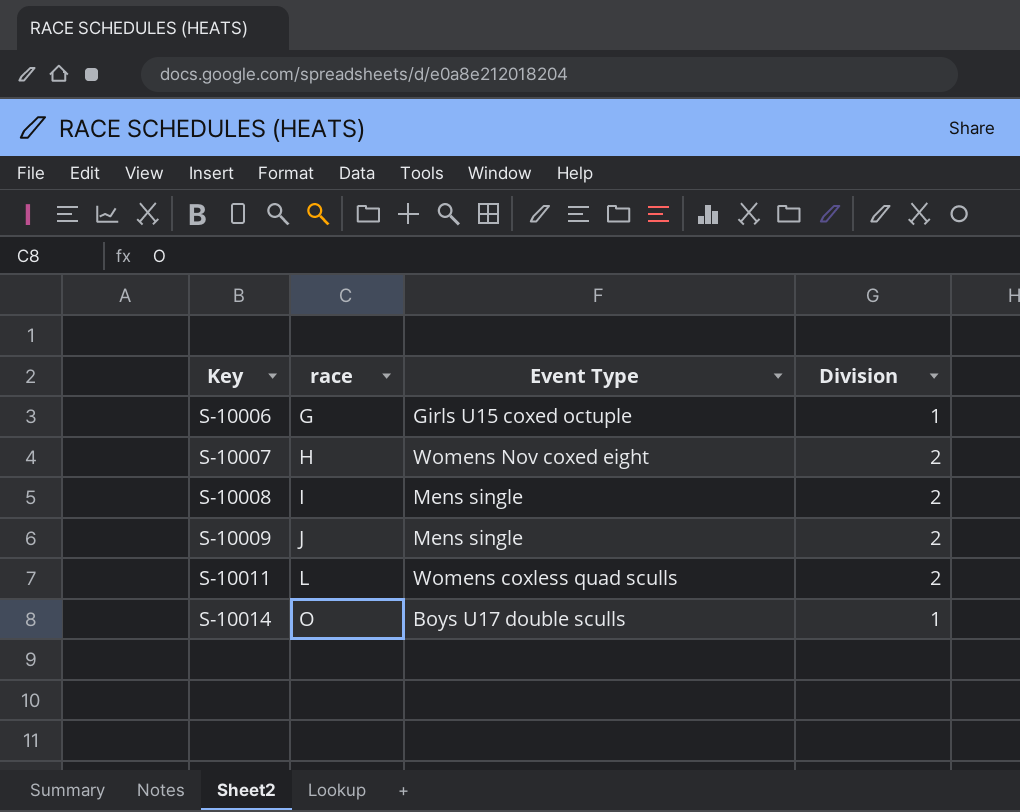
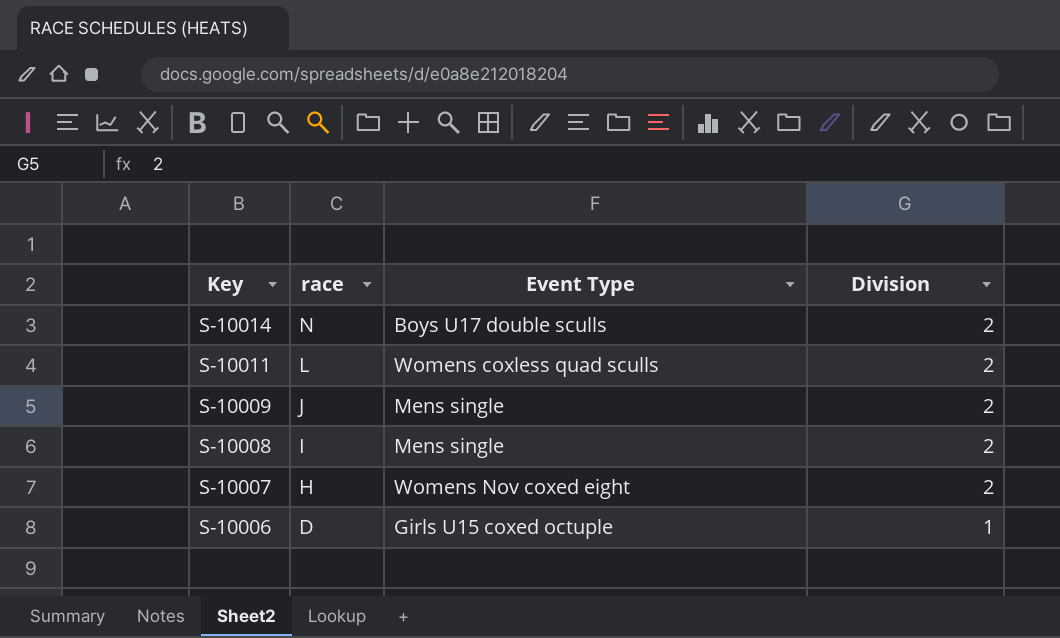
row order: Key ascending -> Key descending
S-10014 | race: O -> N
S-10014 | Division: 1 -> 2
S-10006 | race: G -> D

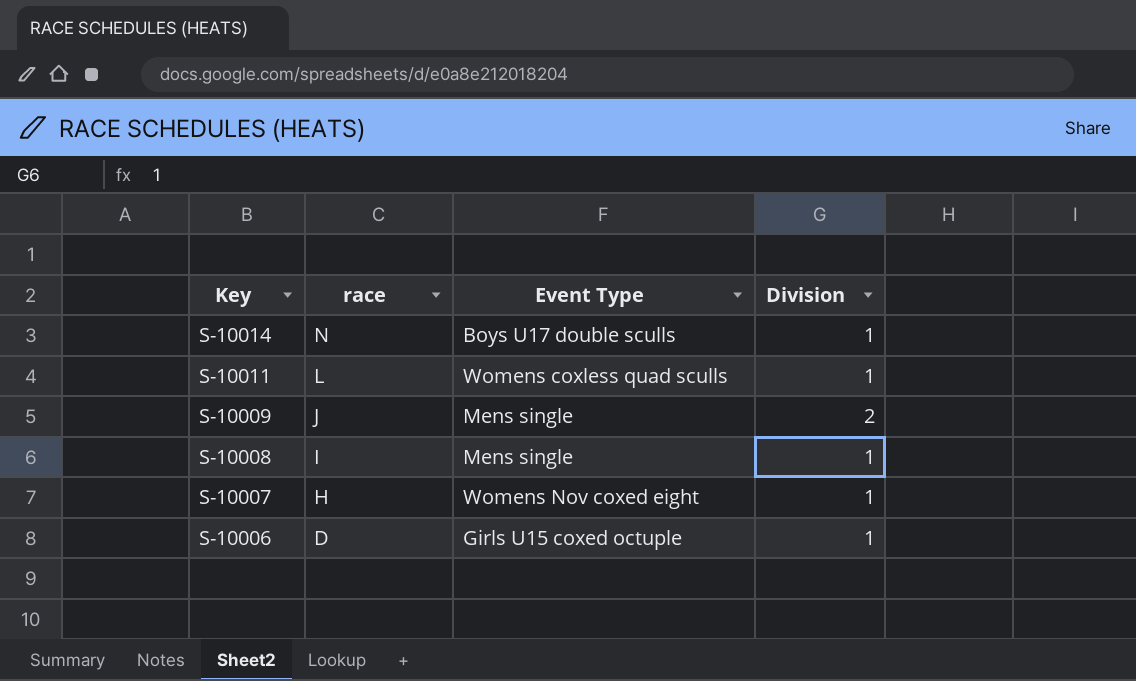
S-10014 | Division: 2 -> 1
S-10011 | Division: 2 -> 1
S-10008 | Division: 2 -> 1
S-10007 | Division: 2 -> 1

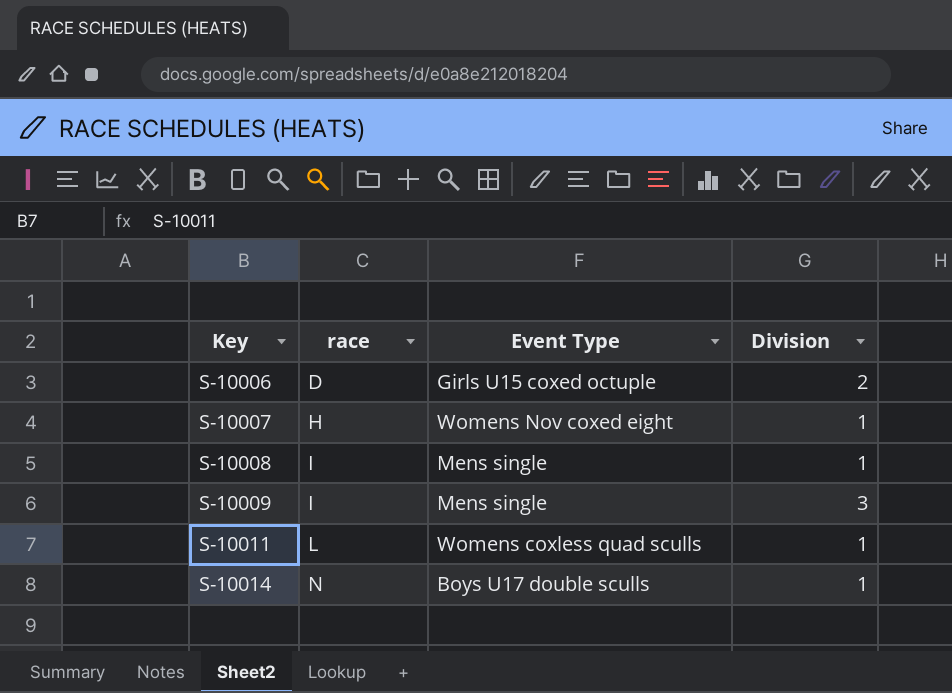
row order: Key descending -> Key ascending
S-10006 | Division: 1 -> 2
S-10009 | race: J -> I
S-10009 | Division: 2 -> 3

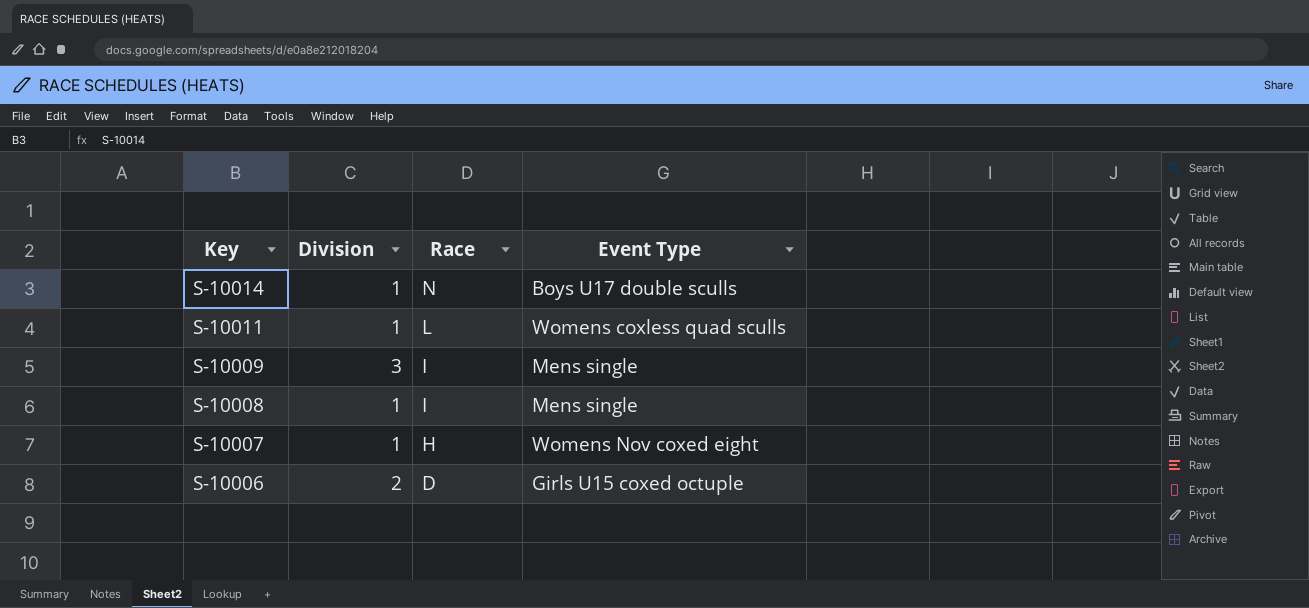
row order: Key ascending -> Key descending
column Division | position: 4 -> 2
column name: race -> Race

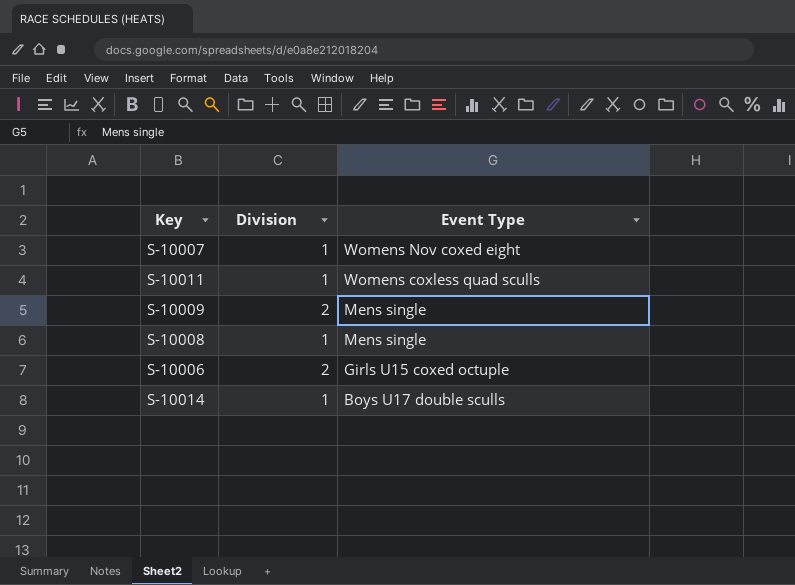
row order: Key descending -> Event Type descending
column Race | position: 3 -> none
S-10009 | Division: 3 -> 2

